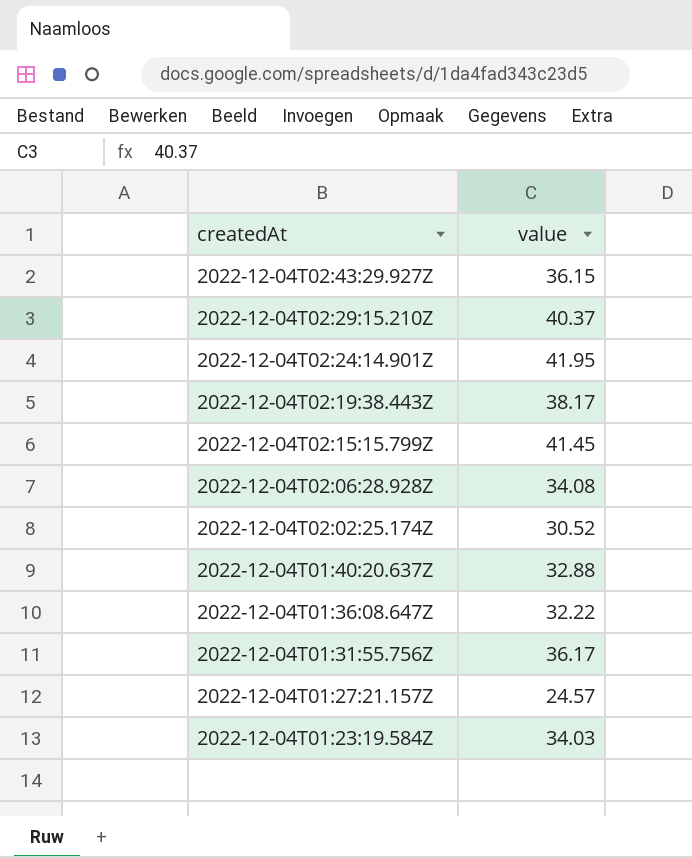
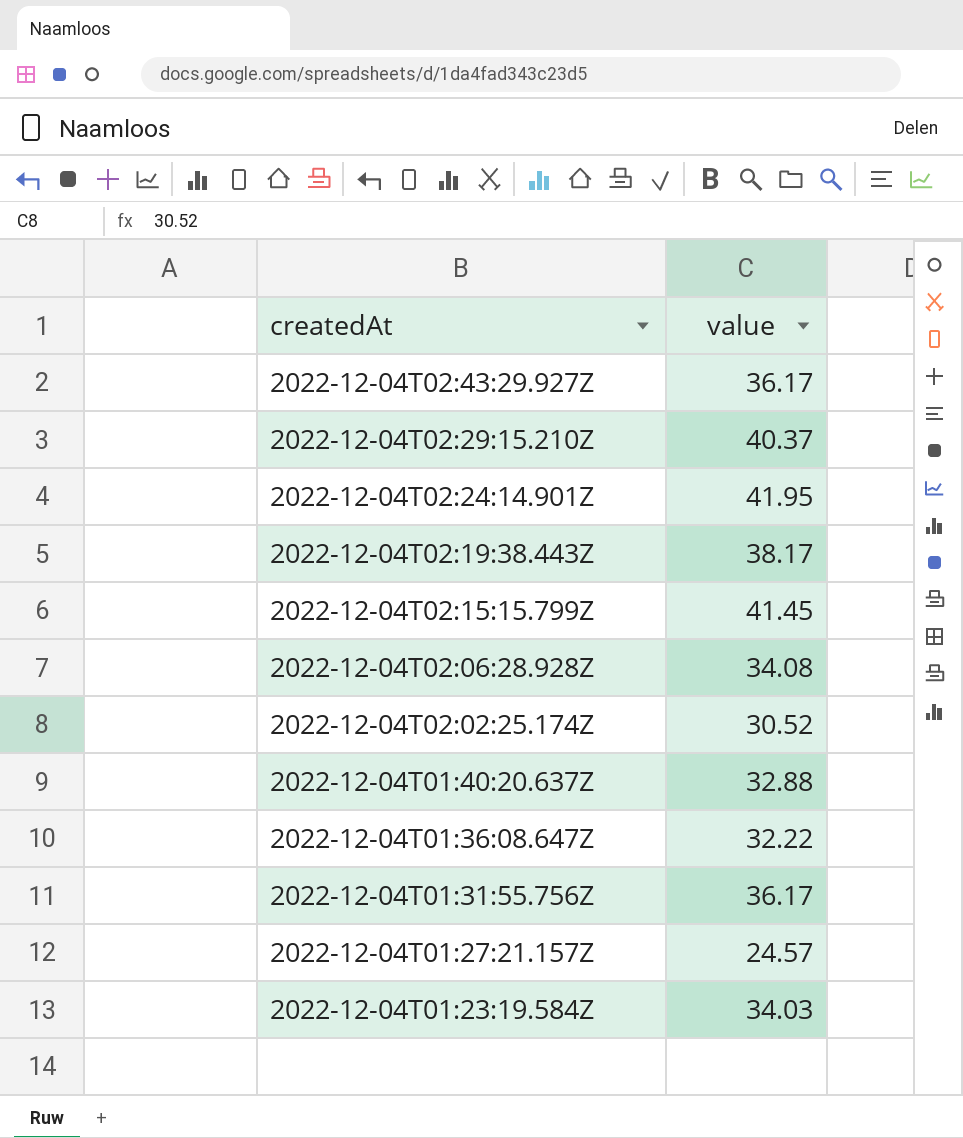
2022-12-04T02:43:29.927Z | value: 36.15 -> 36.17

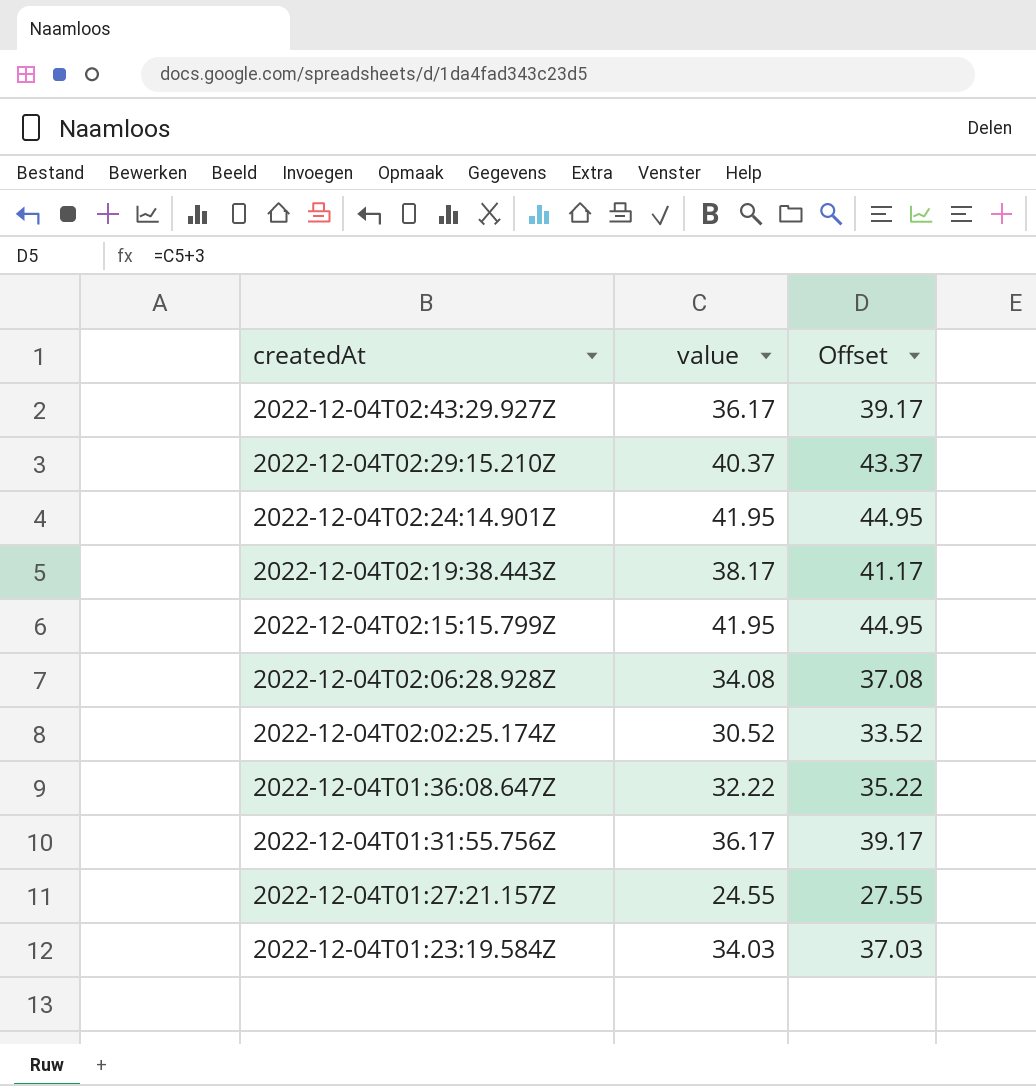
column Offset | formula: none -> [value] + 3
row 2022-12-04T01:40:20.637Z: 32.88 -> none
2022-12-04T02:15:15.799Z | value: 41.45 -> 41.95
2022-12-04T01:27:21.157Z | value: 24.57 -> 24.55

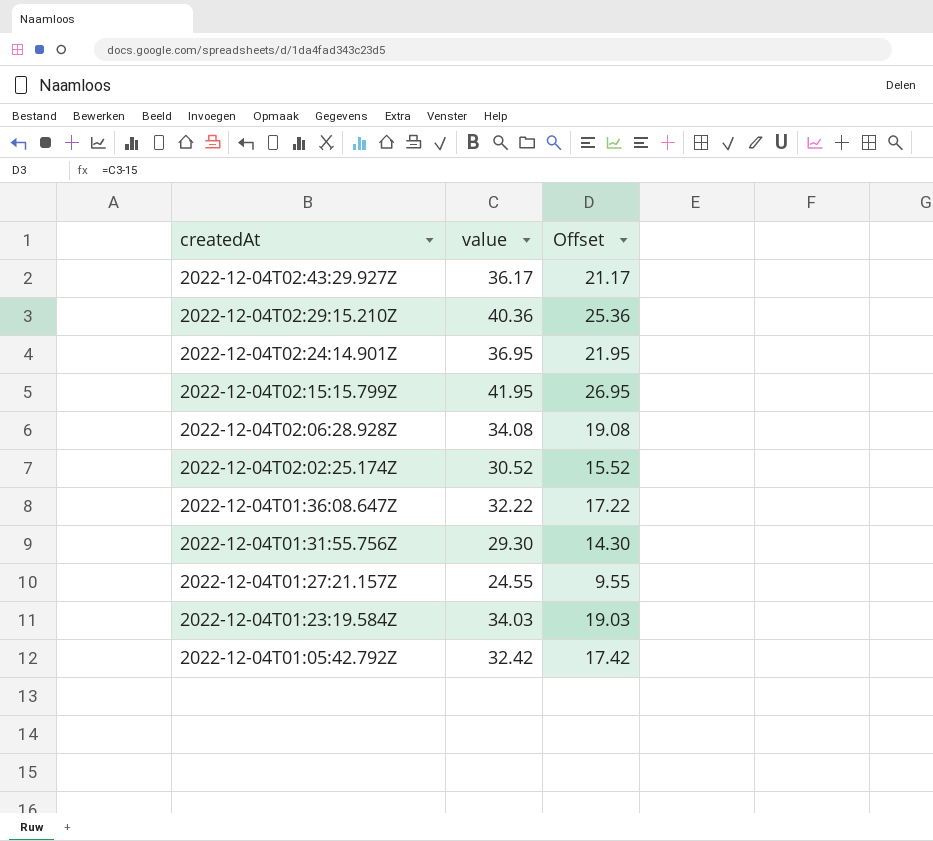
column Offset | formula: [value] + 3 -> [value] - 15
row 2022-12-04T02:19:38.443Z: 38.17 | 41.17 -> none
2022-12-04T02:29:15.210Z | value: 40.37 -> 40.36
2022-12-04T02:24:14.901Z | value: 41.95 -> 36.95
2022-12-04T01:31:55.756Z | value: 36.17 -> 29.30
row 2022-12-04T01:05:42.792Z: none -> 32.42 | 17.42

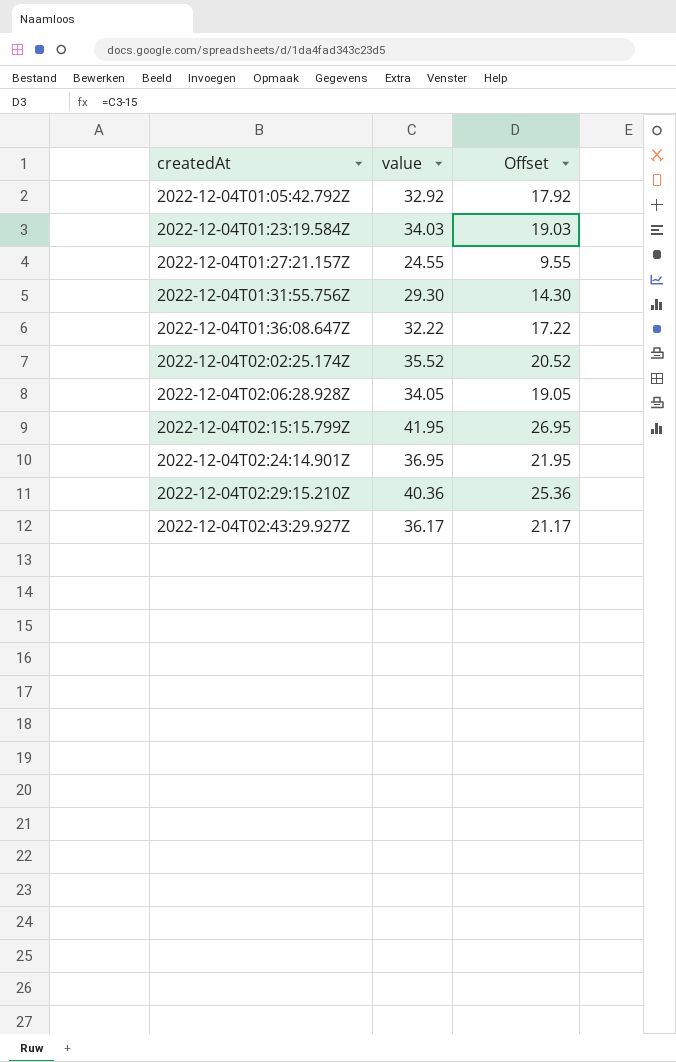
row order: createdAt descending -> createdAt ascending
2022-12-04T01:05:42.792Z | value: 32.42 -> 32.92
2022-12-04T01:05:42.792Z | Offset: 17.42 -> 17.92
2022-12-04T02:02:25.174Z | value: 30.52 -> 35.52
2022-12-04T02:02:25.174Z | Offset: 15.52 -> 20.52
2022-12-04T02:06:28.928Z | value: 34.08 -> 34.05
2022-12-04T02:06:28.928Z | Offset: 19.08 -> 19.05

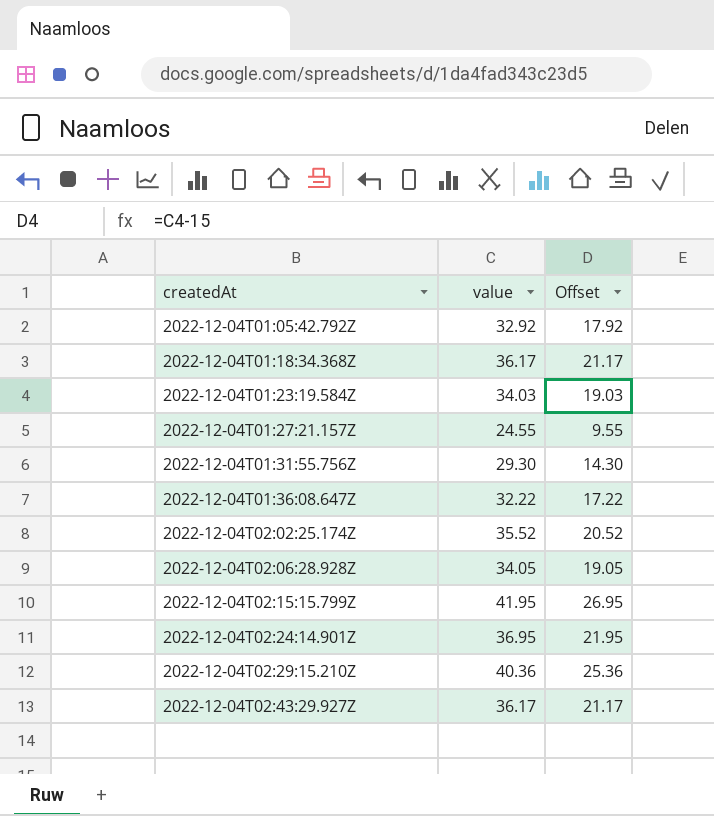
row 2022-12-04T01:18:34.368Z: none -> 36.17 | 21.17

